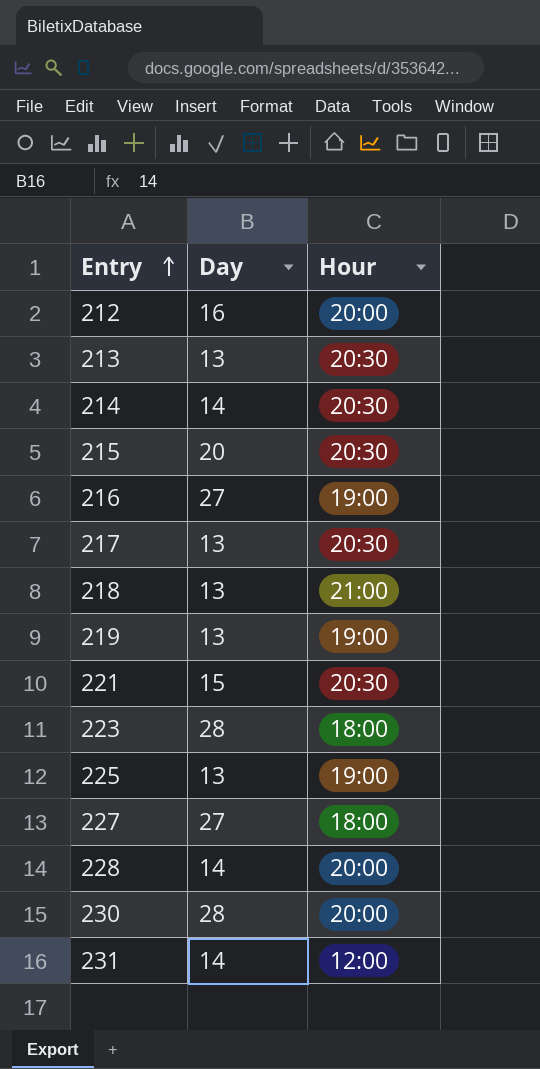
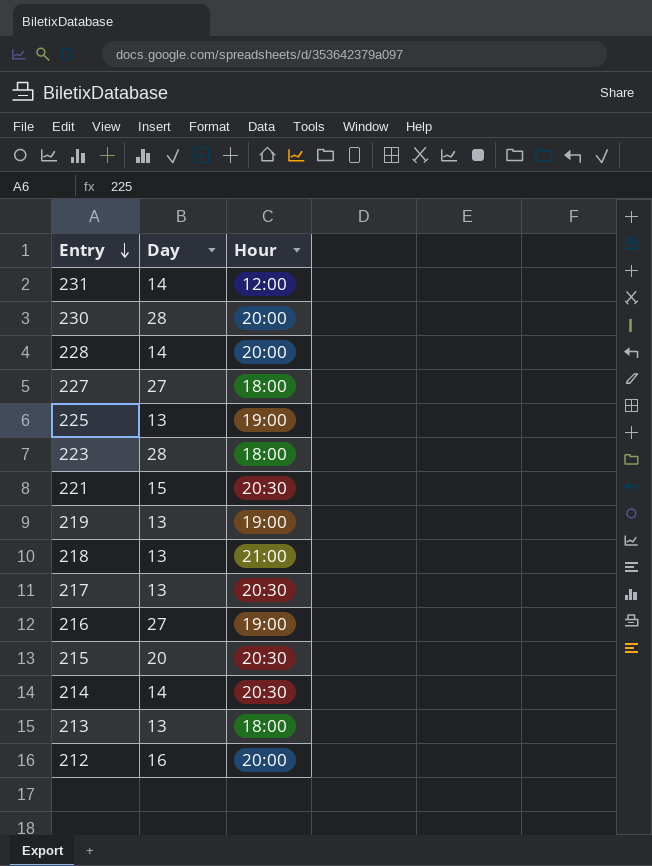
row order: Entry ascending -> Entry descending
213 | Hour: 20:30 -> 18:00

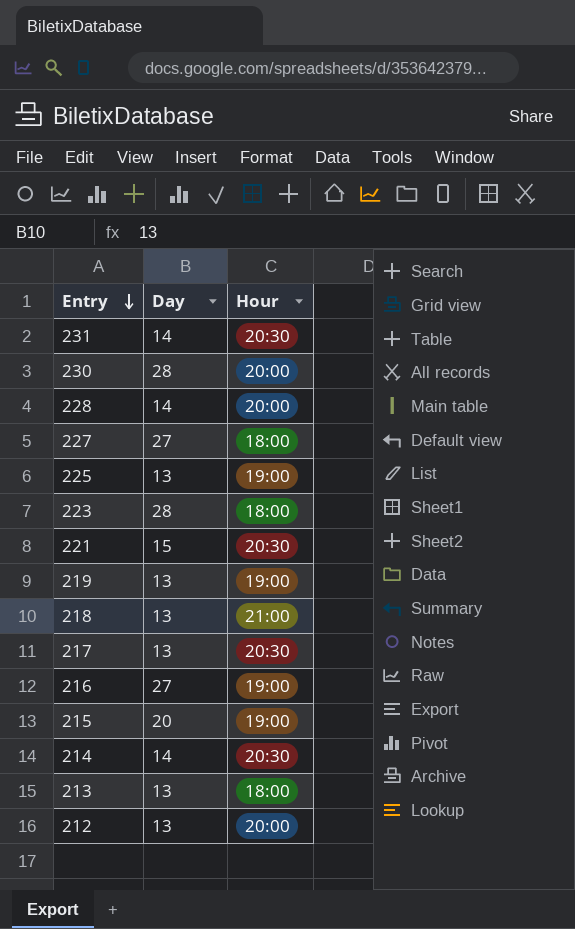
231 | Hour: 12:00 -> 20:30
215 | Hour: 20:30 -> 19:00
212 | Day: 16 -> 13

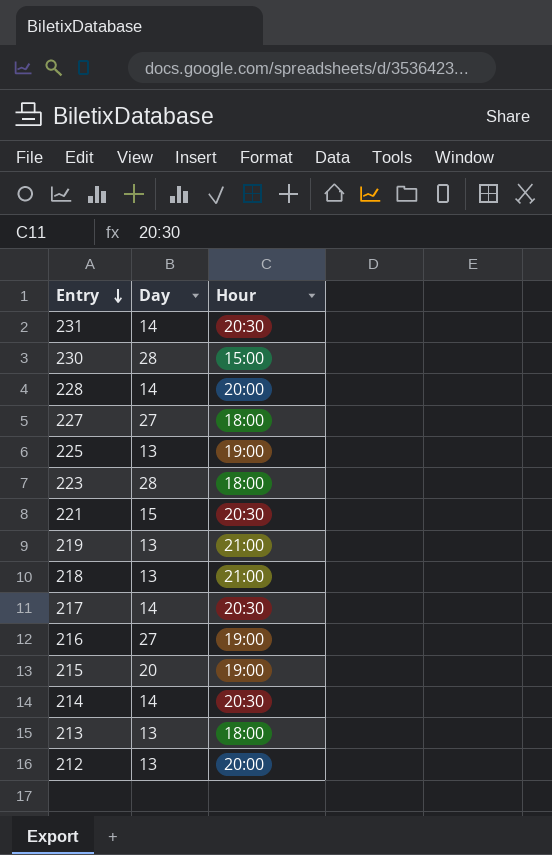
230 | Hour: 20:00 -> 15:00
219 | Hour: 19:00 -> 21:00
217 | Day: 13 -> 14

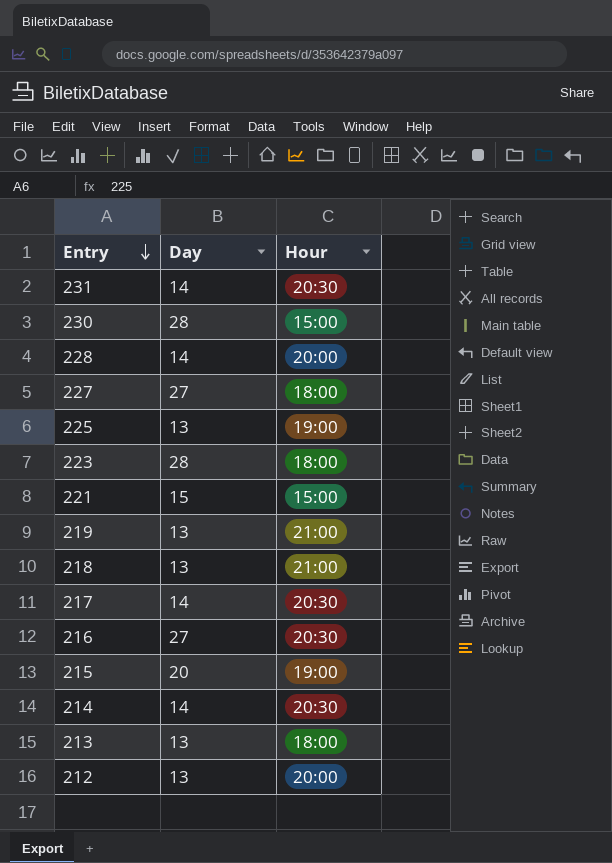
221 | Hour: 20:30 -> 15:00
216 | Hour: 19:00 -> 20:30

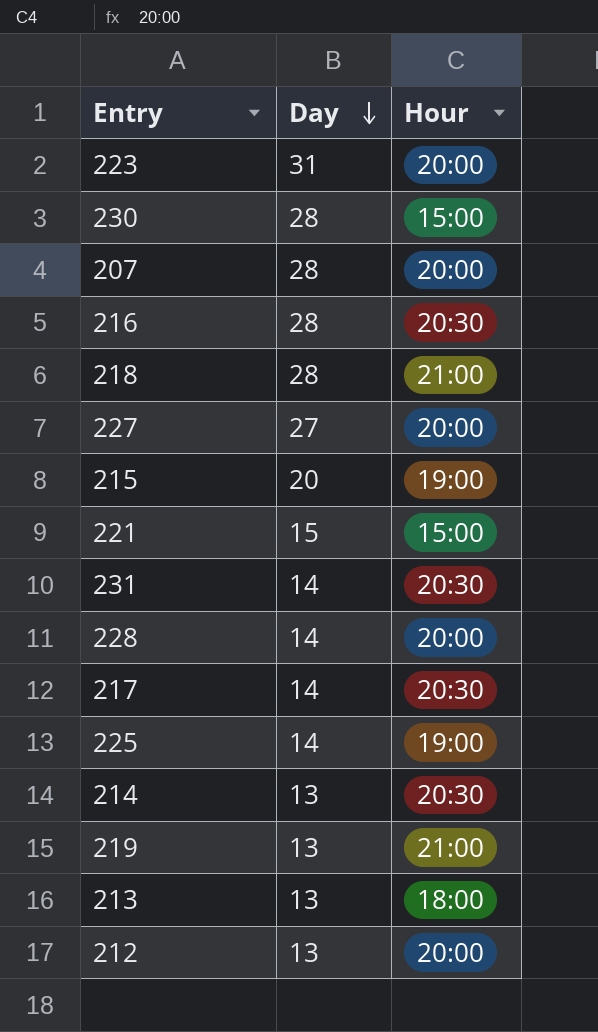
row order: Entry descending -> Day descending
223 | Day: 28 -> 31
223 | Hour: 18:00 -> 20:00
row 207: none -> 28 | 20:00
216 | Day: 27 -> 28
218 | Day: 13 -> 28
227 | Hour: 18:00 -> 20:00
225 | Day: 13 -> 14
214 | Day: 14 -> 13

